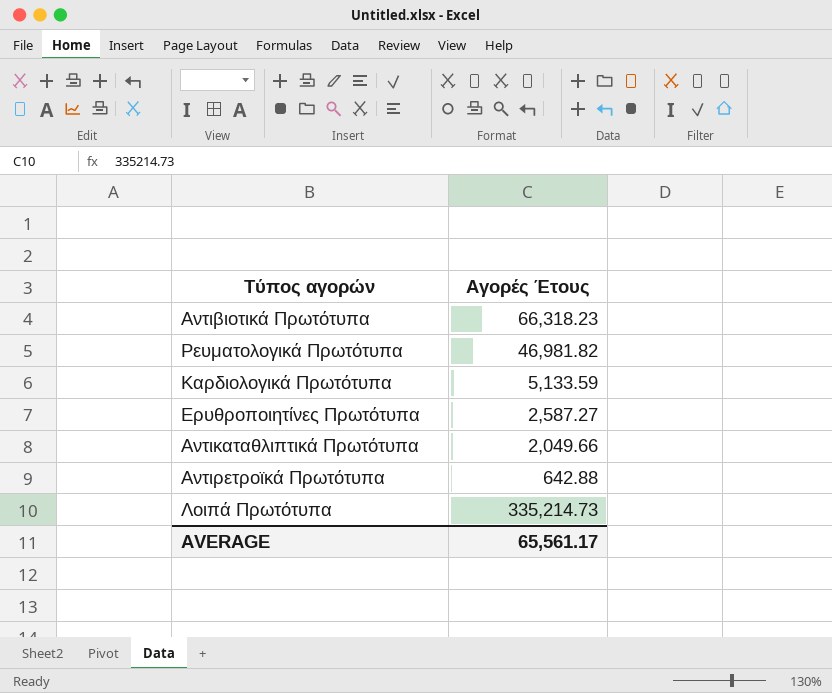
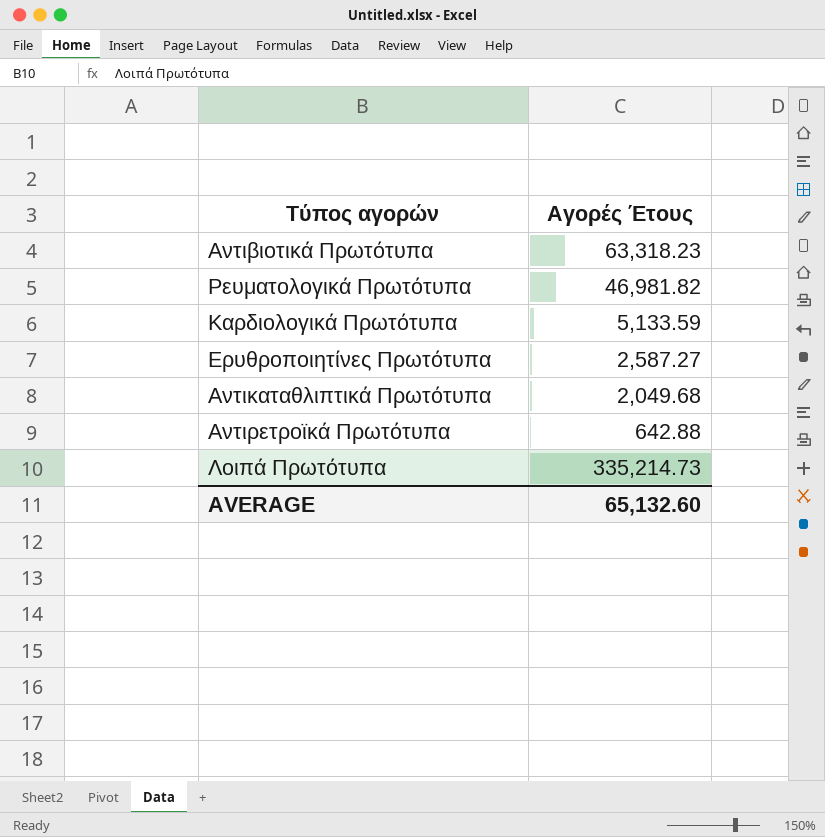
Αντιβιοτικά Πρωτότυπα | Αγορές Έτους: 66,318.23 -> 63,318.23
Αντικαταθλιπτικά Πρωτότυπα | Αγορές Έτους: 2,049.66 -> 2,049.68
AVERAGE | Αγορές Έτους: 65,561.17 -> 65,132.60

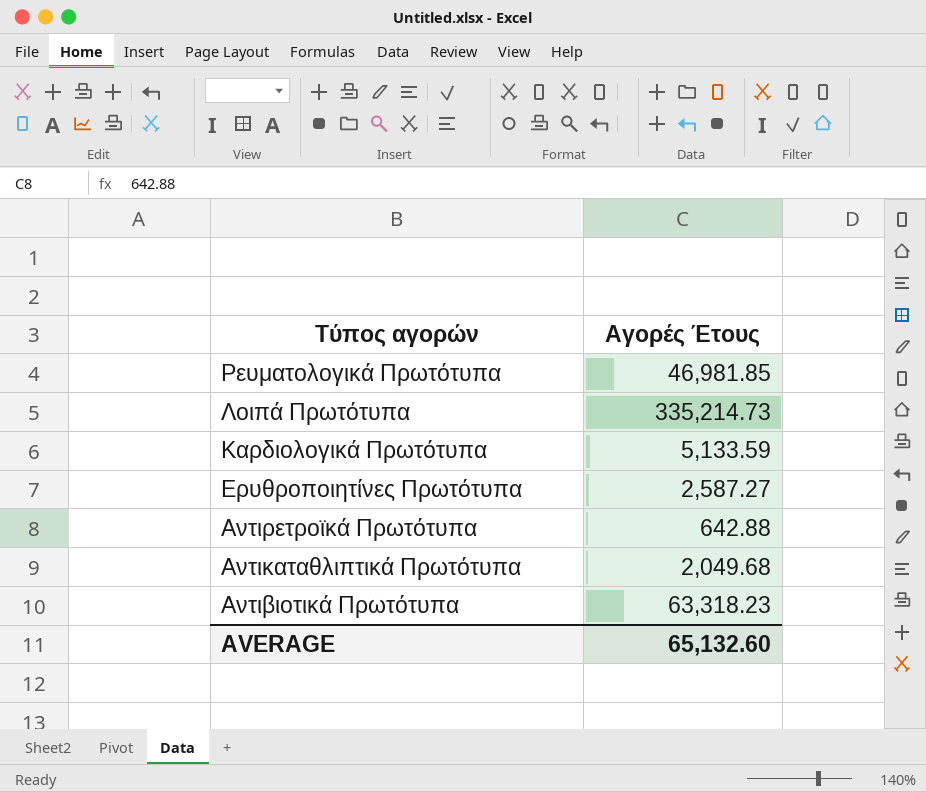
row order: none -> Τύπος αγορών descending
Ρευματολογικά Πρωτότυπα | Αγορές Έτους: 46,981.82 -> 46,981.85

